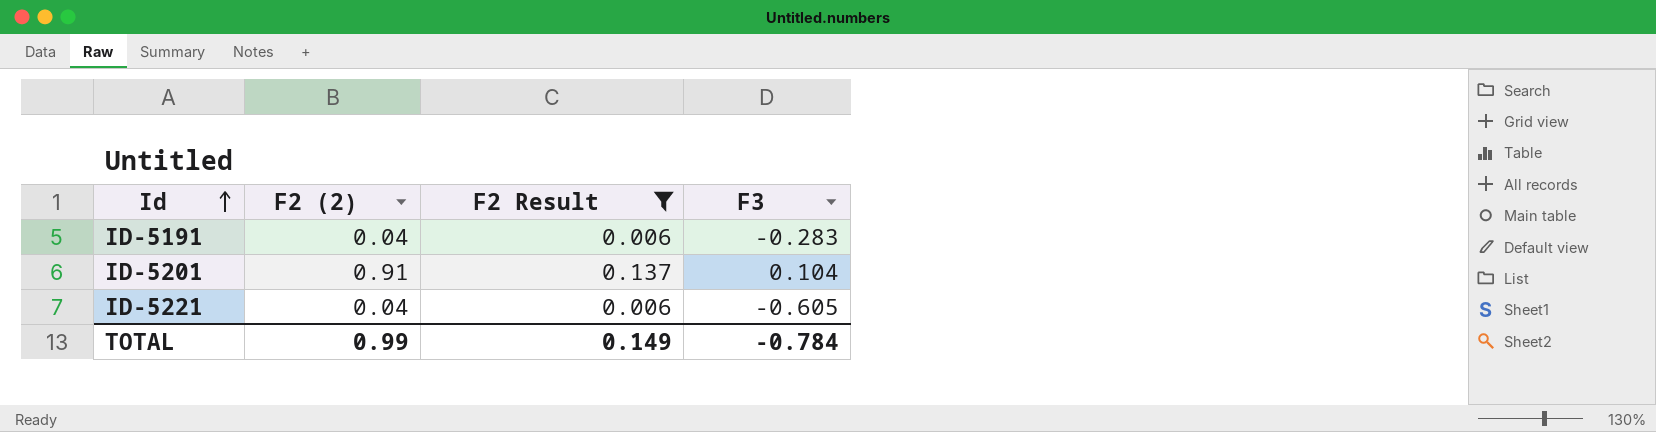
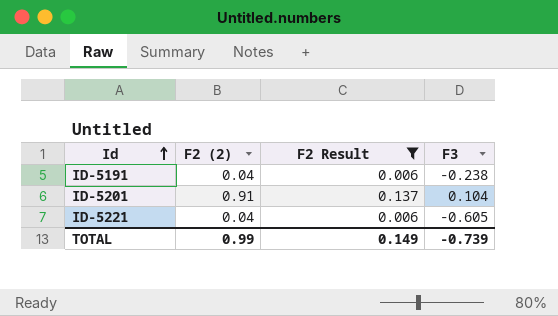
ID-5191 | F3: -0.283 -> -0.238
TOTAL | F3: -0.784 -> -0.739

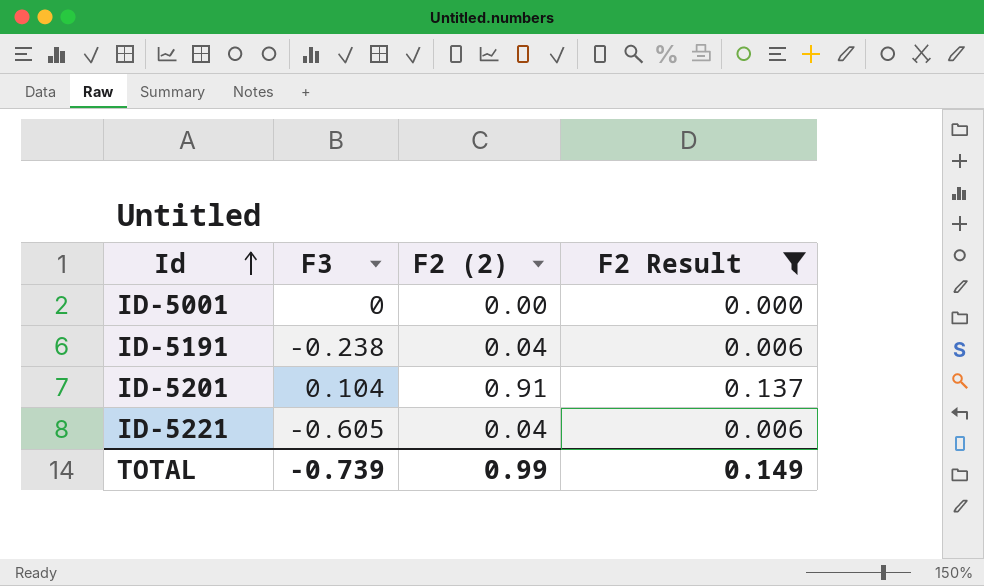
column F3 | position: 4 -> 2
row ID-5001: none -> 0 | 0.00 | 0.000

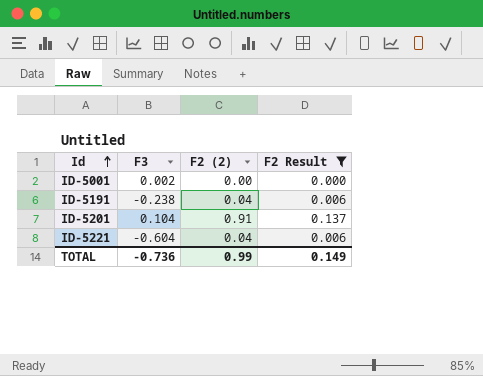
ID-5001 | F3: 0 -> 0.002
ID-5221 | F3: -0.605 -> -0.604
TOTAL | F3: -0.739 -> -0.736

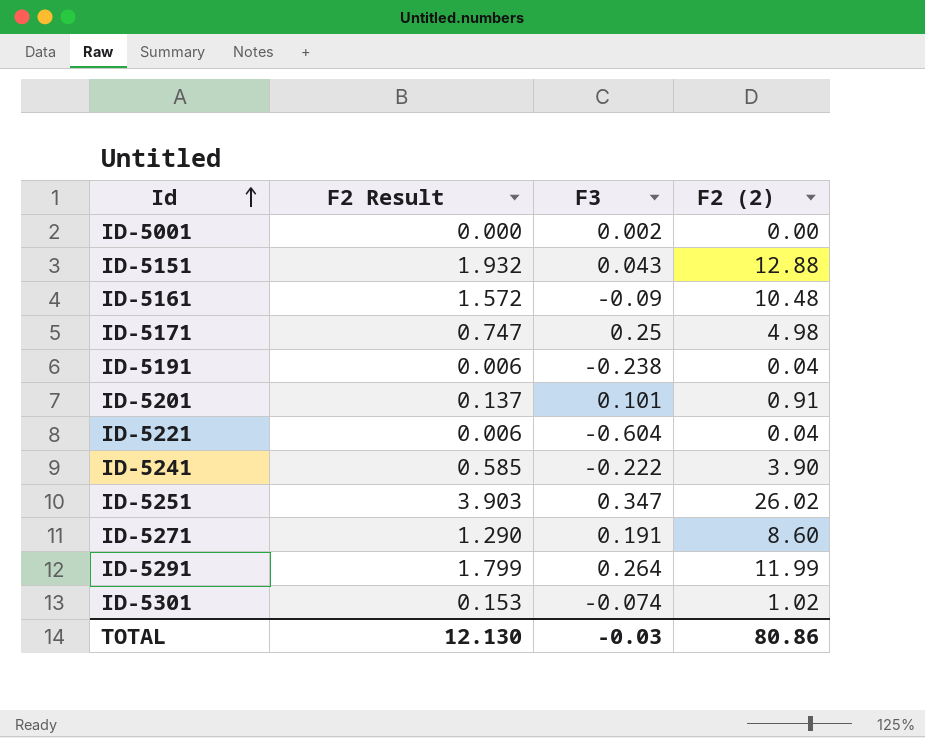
filter: F2 Result <= 0.137 -> none
column F2 Result | position: 4 -> 2
ID-5201 | F3: 0.104 -> 0.101
TOTAL | F2 Result: 0.149 -> 12.130
TOTAL | F3: -0.736 -> -0.03
TOTAL | F2 (2): 0.99 -> 80.86

